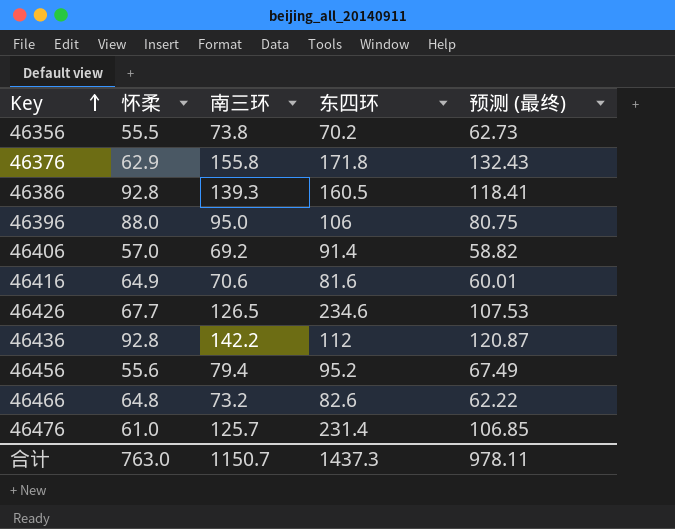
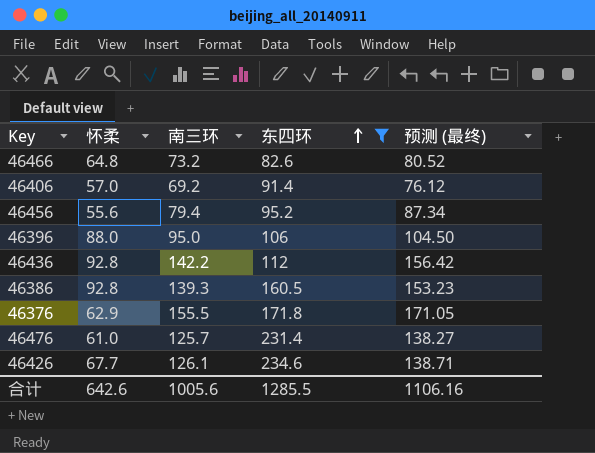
filter: none -> 东四环 >= 82.6
row order: Key ascending -> 东四环 ascending
column 预测 (最终) | formula: [南三环] * 0.85 -> [南三环] * 1.1
46376 | 南三环: 155.8 -> 155.5
46426 | 南三环: 126.5 -> 126.1
合计 | 怀柔: 763.0 -> 642.6
合计 | 南三环: 1150.7 -> 1005.6
合计 | 东四环: 1437.3 -> 1285.5
合计 | 预测 (最终): 978.11 -> 1106.16

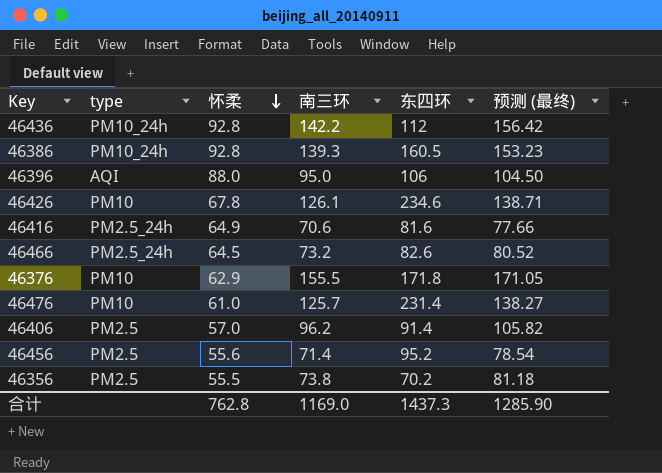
filter: 东四环 >= 82.6 -> none
row order: 东四环 ascending -> 怀柔 descending
column type | position: none -> 2
46426 | 怀柔: 67.7 -> 67.8
46466 | 怀柔: 64.8 -> 64.5
46406 | 南三环: 69.2 -> 96.2
46406 | 预测 (最终): 76.12 -> 105.82
46456 | 南三环: 79.4 -> 71.4
46456 | 预测 (最终): 87.34 -> 78.54
合计 | 怀柔: 642.6 -> 762.8
合计 | 南三环: 1005.6 -> 1169.0
合计 | 东四环: 1285.5 -> 1437.3
合计 | 预测 (最终): 1106.16 -> 1285.90

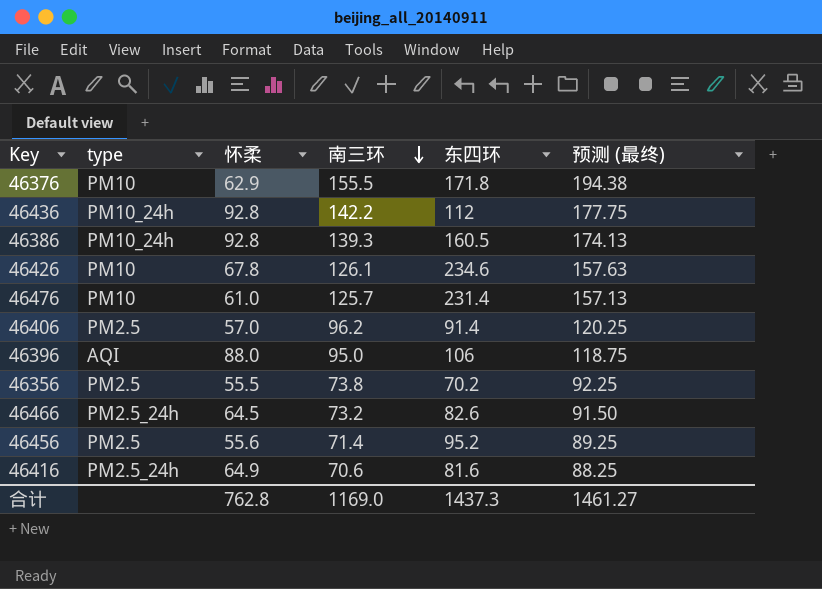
row order: 怀柔 descending -> 南三环 descending
column 预测 (最终) | formula: [南三环] * 1.1 -> [南三环] * 1.25
合计 | 预测 (最终): 1285.90 -> 1461.27

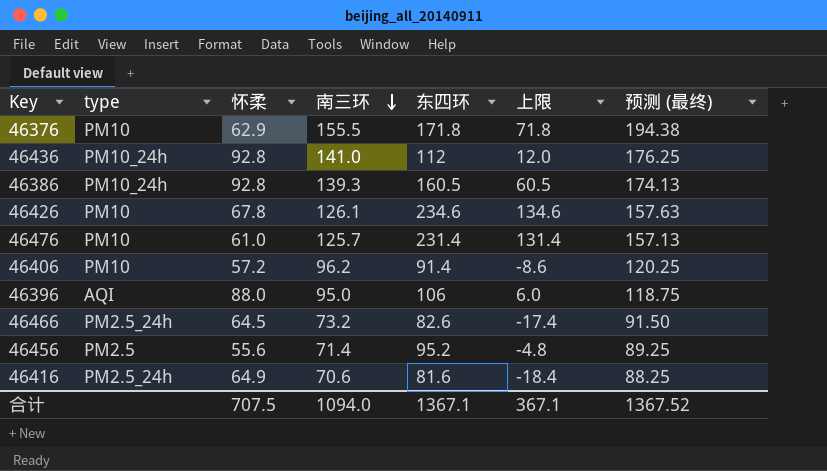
column 上限 | formula: none -> [东四环] - 100
row 46356: PM2.5 | 55.5 | 73.8 | 70.2 | 92.25 -> none
46436 | 南三环: 142.2 -> 141.0
46436 | 预测 (最终): 177.75 -> 176.25
46406 | type: PM2.5 -> PM10
46406 | 怀柔: 57.0 -> 57.2
合计 | 怀柔: 762.8 -> 707.5
合计 | 南三环: 1169.0 -> 1094.0
合计 | 东四环: 1437.3 -> 1367.1
合计 | 预测 (最终): 1461.27 -> 1367.52

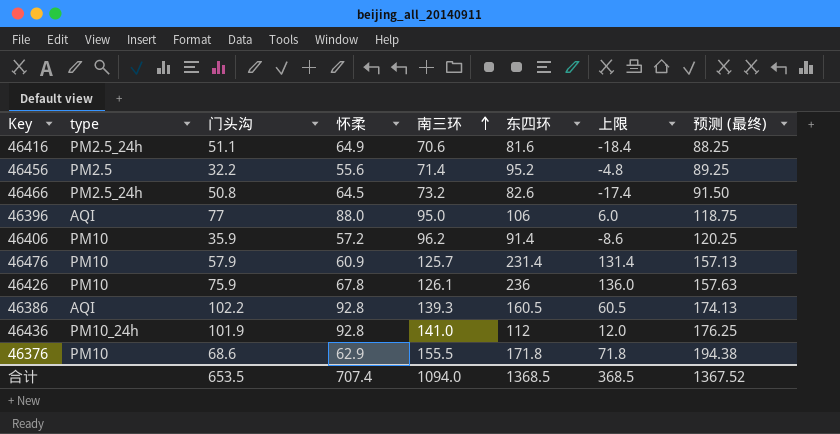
row order: 南三环 descending -> 南三环 ascending
column 门头沟 | position: none -> 3
46476 | 怀柔: 61.0 -> 60.9
46426 | 东四环: 234.6 -> 236
46426 | 上限: 134.6 -> 136.0
46386 | type: PM10_24h -> AQI
合计 | 怀柔: 707.5 -> 707.4
合计 | 东四环: 1367.1 -> 1368.5
合计 | 上限: 367.1 -> 368.5

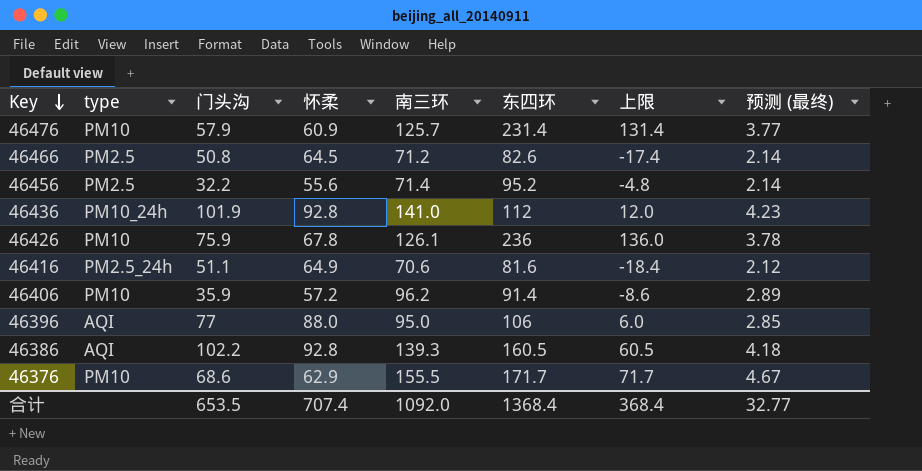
row order: 南三环 ascending -> Key descending
column 预测 (最终) | formula: [南三环] * 1.25 -> [南三环] * 0.03
46466 | type: PM2.5_24h -> PM2.5
46466 | 南三环: 73.2 -> 71.2
46376 | 东四环: 171.8 -> 171.7
46376 | 上限: 71.8 -> 71.7
合计 | 南三环: 1094.0 -> 1092.0
合计 | 东四环: 1368.5 -> 1368.4
合计 | 上限: 368.5 -> 368.4
合计 | 预测 (最终): 1367.52 -> 32.77

